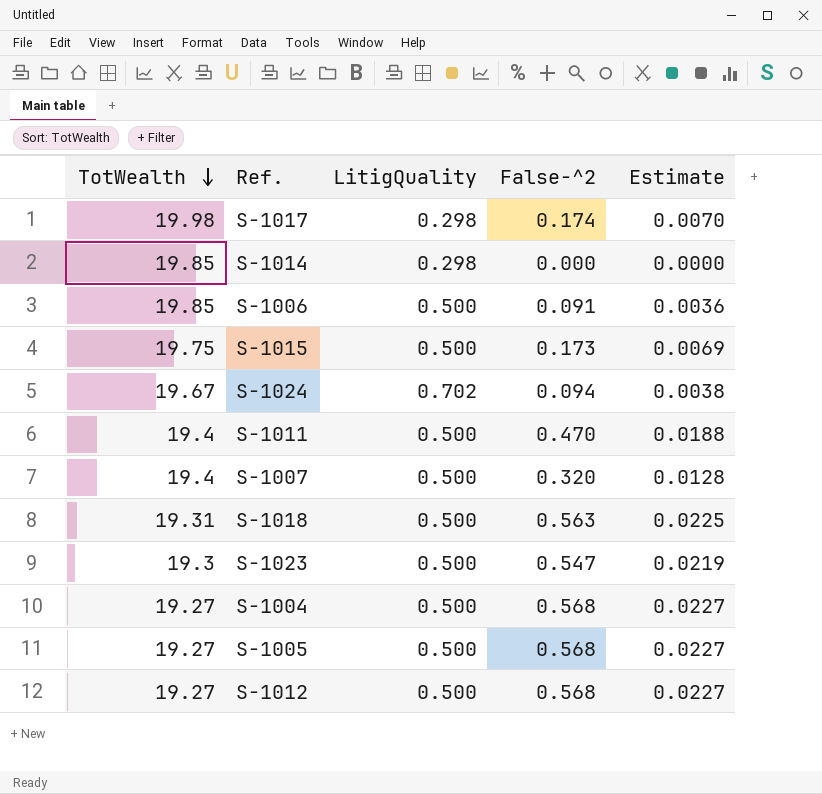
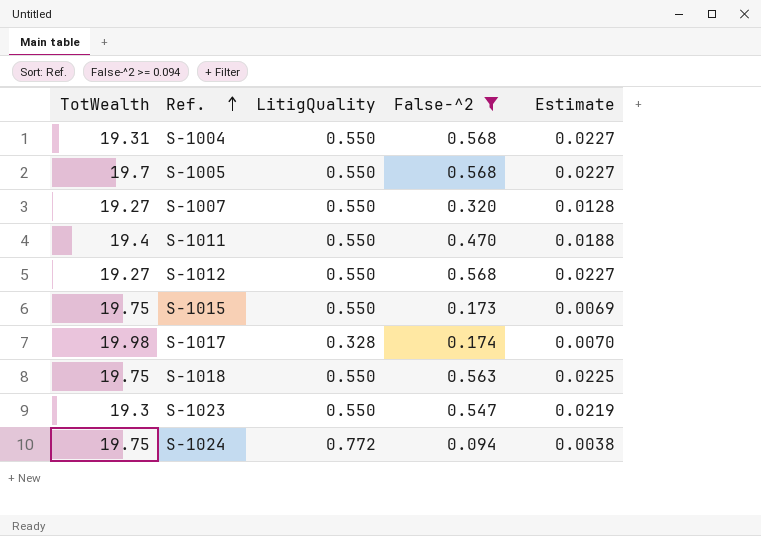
filter: none -> False-^2 >= 0.094
row order: TotWealth descending -> Ref. ascending
S-1004 | TotWealth: 19.27 -> 19.31
S-1004 | LitigQuality: 0.500 -> 0.550
S-1005 | TotWealth: 19.27 -> 19.7
S-1005 | LitigQuality: 0.500 -> 0.550
S-1007 | TotWealth: 19.4 -> 19.27
S-1007 | LitigQuality: 0.500 -> 0.550
S-1011 | LitigQuality: 0.500 -> 0.550
S-1012 | LitigQuality: 0.500 -> 0.550
S-1015 | LitigQuality: 0.500 -> 0.550
S-1017 | LitigQuality: 0.298 -> 0.328
S-1018 | TotWealth: 19.31 -> 19.75
S-1018 | LitigQuality: 0.500 -> 0.550
S-1023 | LitigQuality: 0.500 -> 0.550
S-1024 | TotWealth: 19.67 -> 19.75
S-1024 | LitigQuality: 0.702 -> 0.772

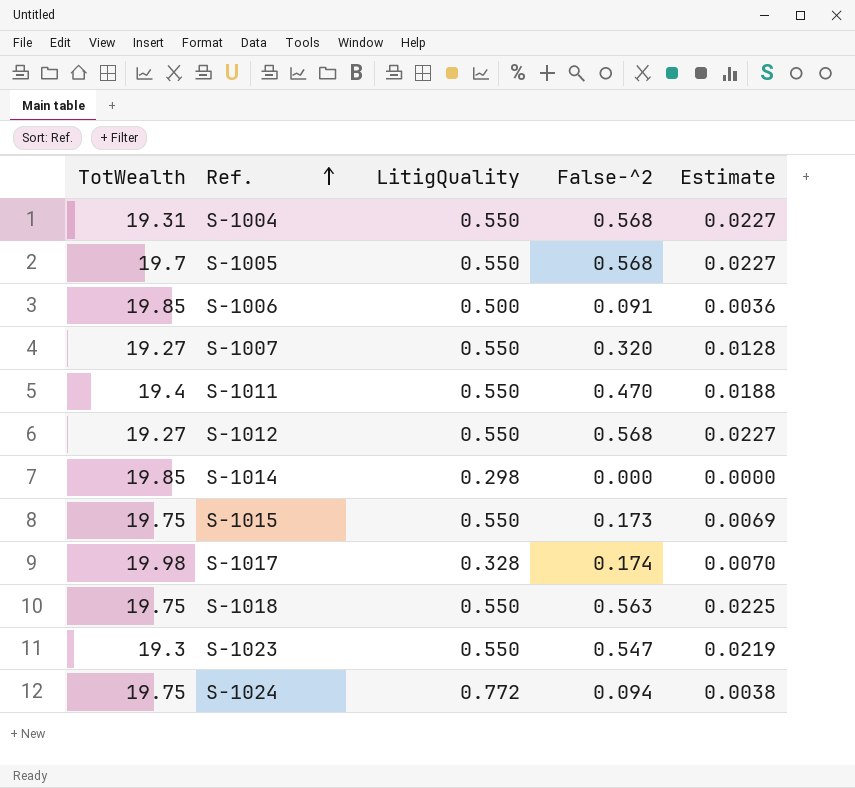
filter: False-^2 >= 0.094 -> none

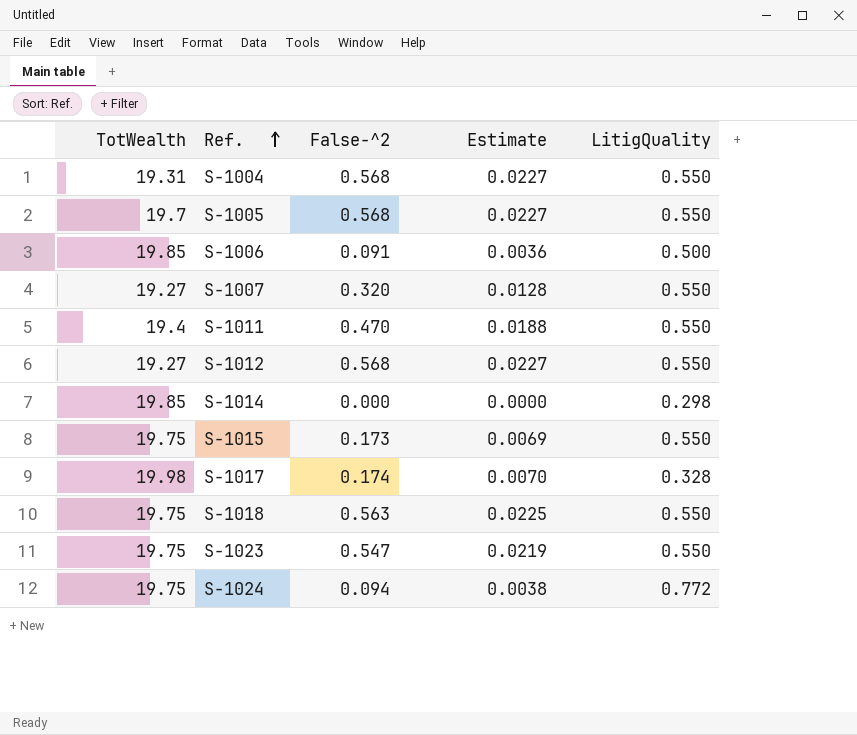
column LitigQuality | position: 3 -> 5
S-1023 | TotWealth: 19.3 -> 19.75

